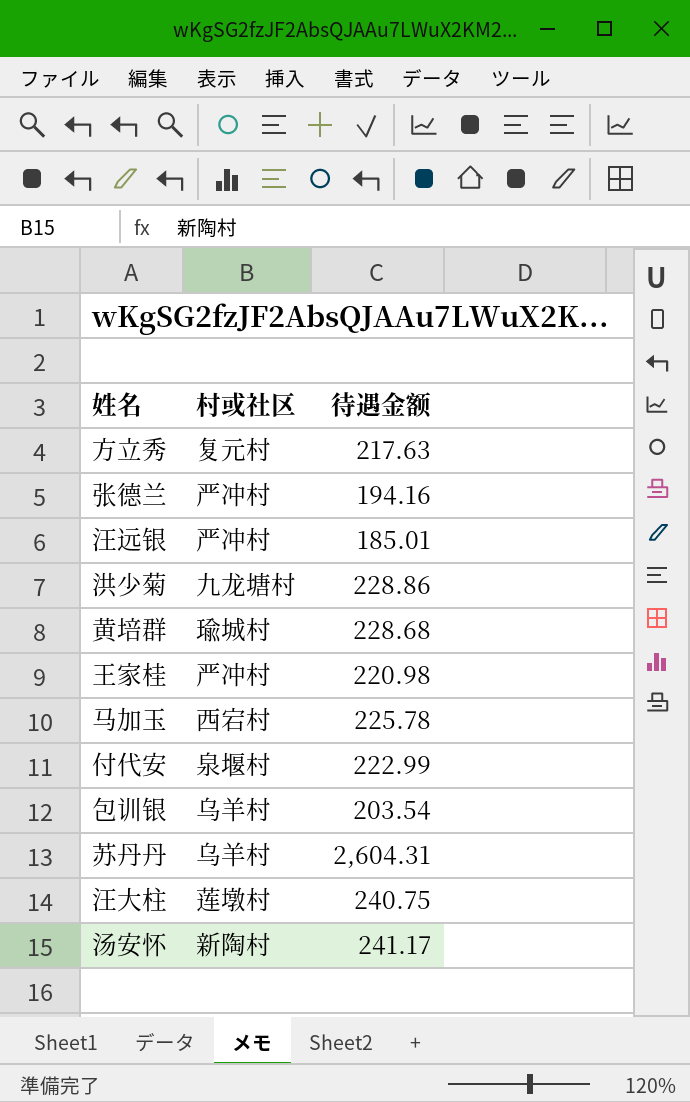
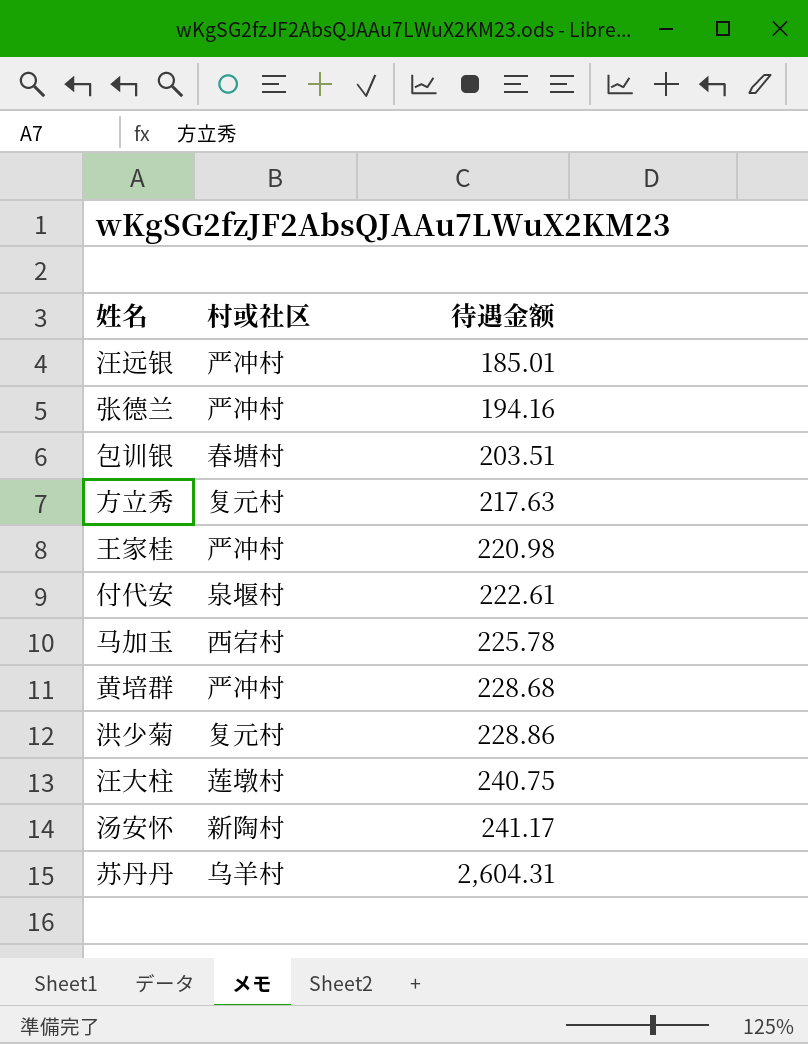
row order: none -> 待遇金额 ascending
包训银 | 村或社区: 乌羊村 -> 春塘村
包训银 | 待遇金额: 203.54 -> 203.51
付代安 | 待遇金额: 222.99 -> 222.61
黄培群 | 村或社区: 瑜城村 -> 严冲村
洪少菊 | 村或社区: 九龙塘村 -> 复元村

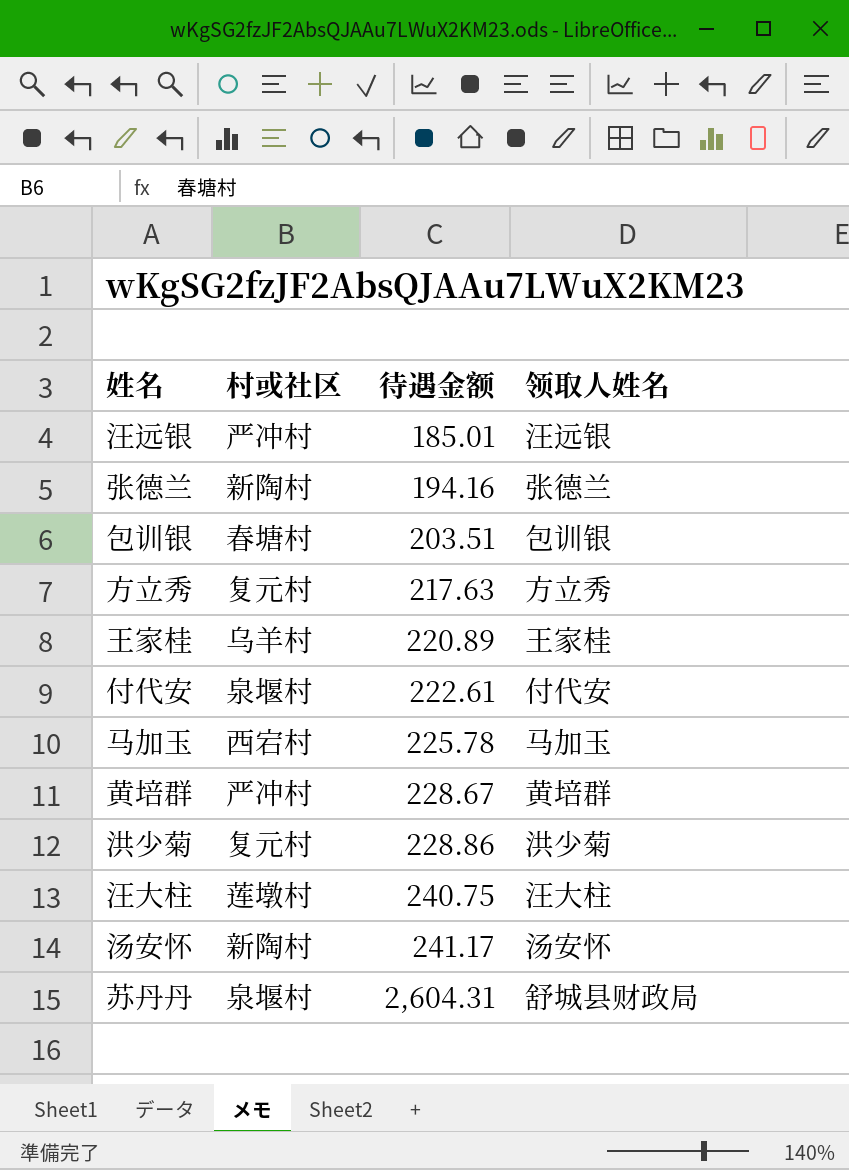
column 领取人姓名 | position: none -> 4
张德兰 | 村或社区: 严冲村 -> 新陶村
王家桂 | 村或社区: 严冲村 -> 乌羊村
王家桂 | 待遇金额: 220.98 -> 220.89
黄培群 | 待遇金额: 228.68 -> 228.67
苏丹丹 | 村或社区: 乌羊村 -> 泉堰村

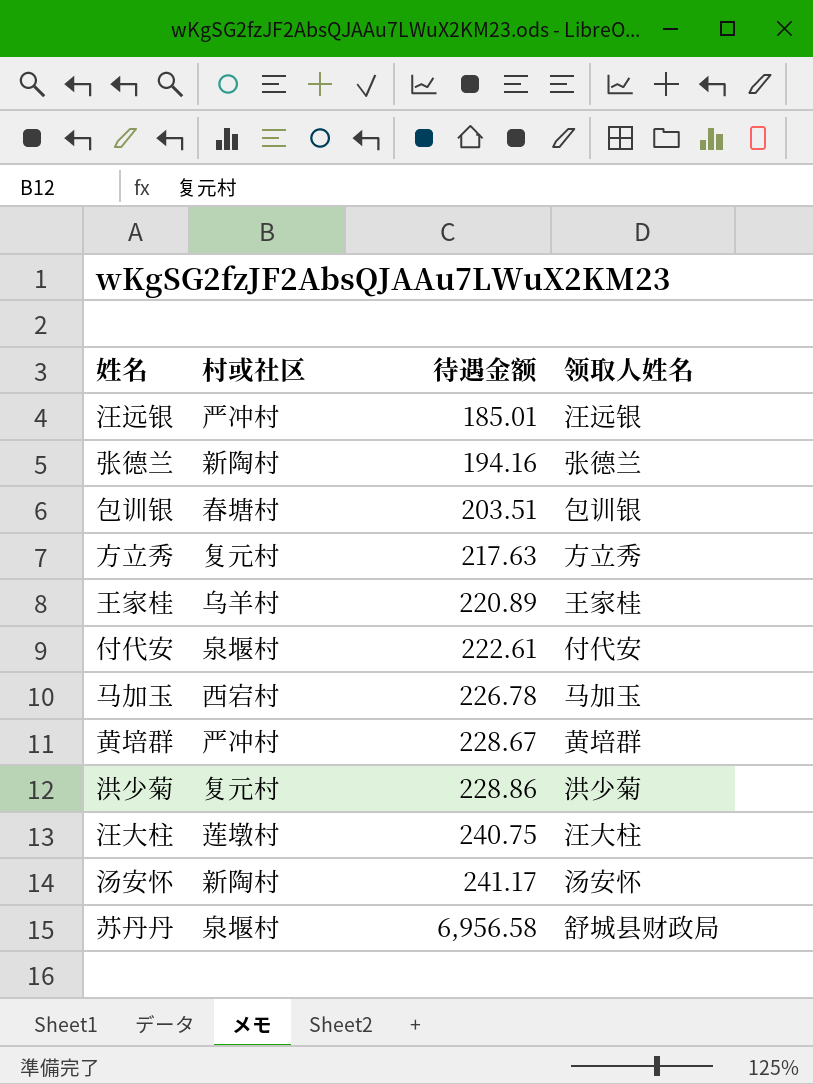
马加玉 | 待遇金额: 225.78 -> 226.78
苏丹丹 | 待遇金额: 2,604.31 -> 6,956.58

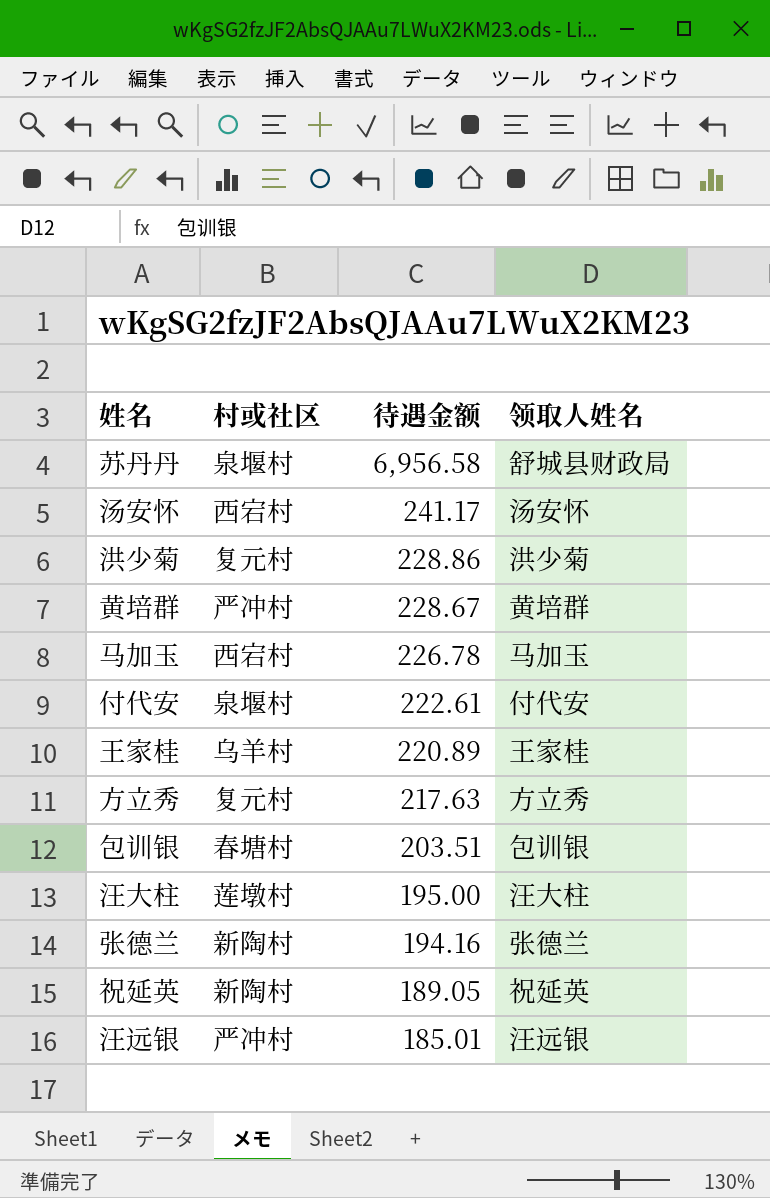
row order: 待遇金额 ascending -> 待遇金额 descending
汤安怀 | 村或社区: 新陶村 -> 西宕村
汪大柱 | 待遇金额: 240.75 -> 195.00
row 祝延英: none -> 新陶村 | 189.05 | 祝延英

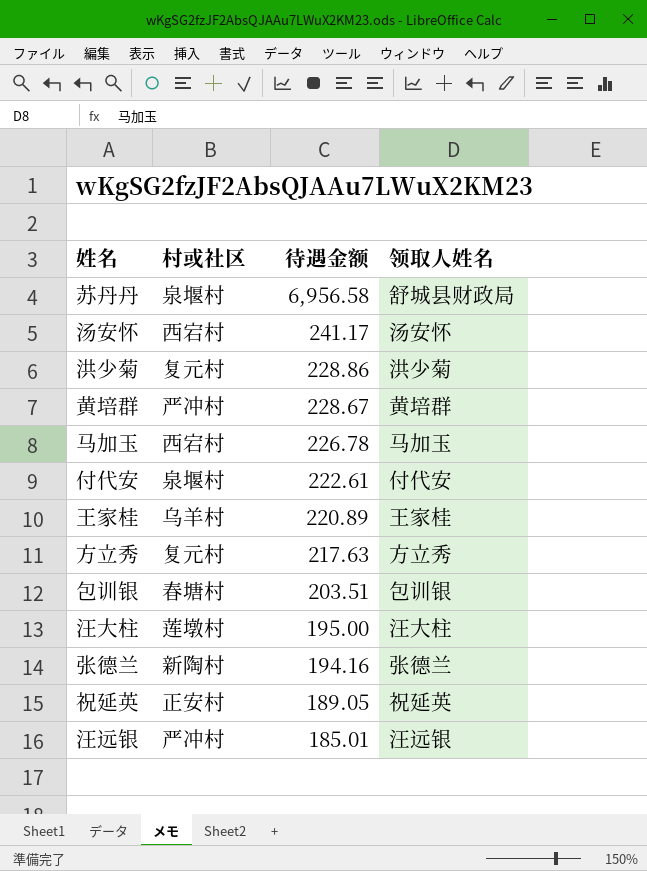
祝延英 | 村或社区: 新陶村 -> 正安村

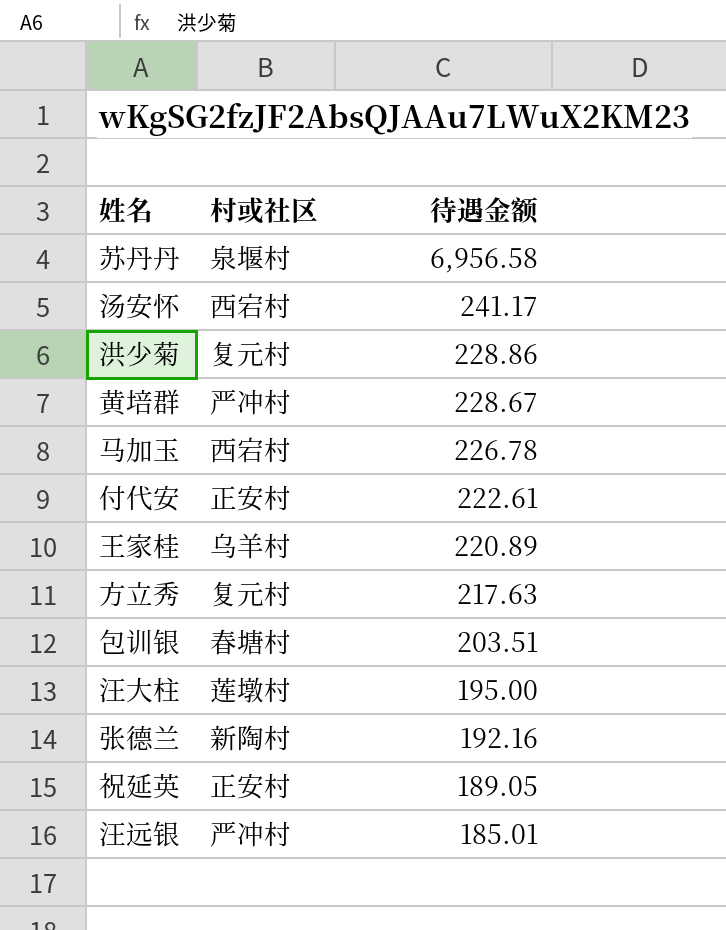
column 领取人姓名 | position: 4 -> none
付代安 | 村或社区: 泉堰村 -> 正安村
张德兰 | 待遇金额: 194.16 -> 192.16

